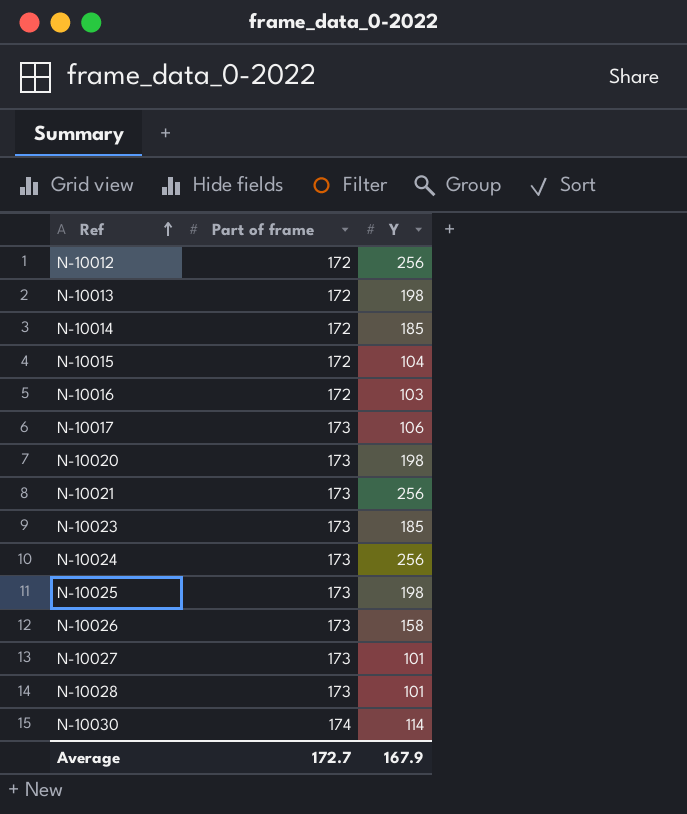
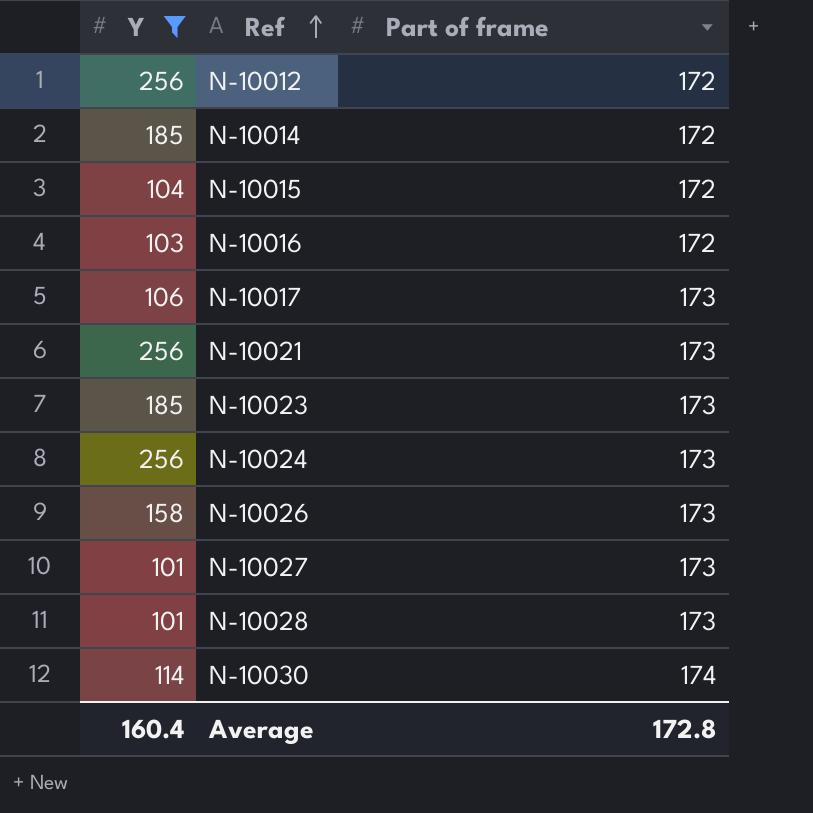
filter: none -> Y != 198
column Y | position: 3 -> 1
Average | Y: 167.9 -> 160.4
Average | Part of frame: 172.7 -> 172.8

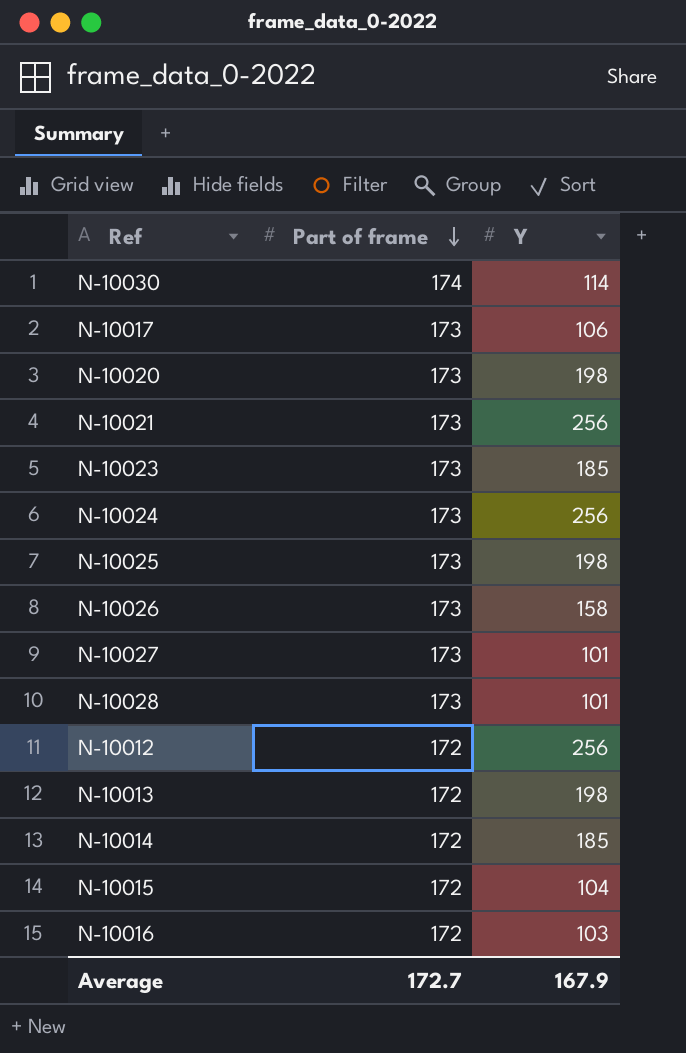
filter: Y != 198 -> none
row order: Ref ascending -> Part of frame descending
column Y | position: 1 -> 3
Average | Part of frame: 172.8 -> 172.7
Average | Y: 160.4 -> 167.9

